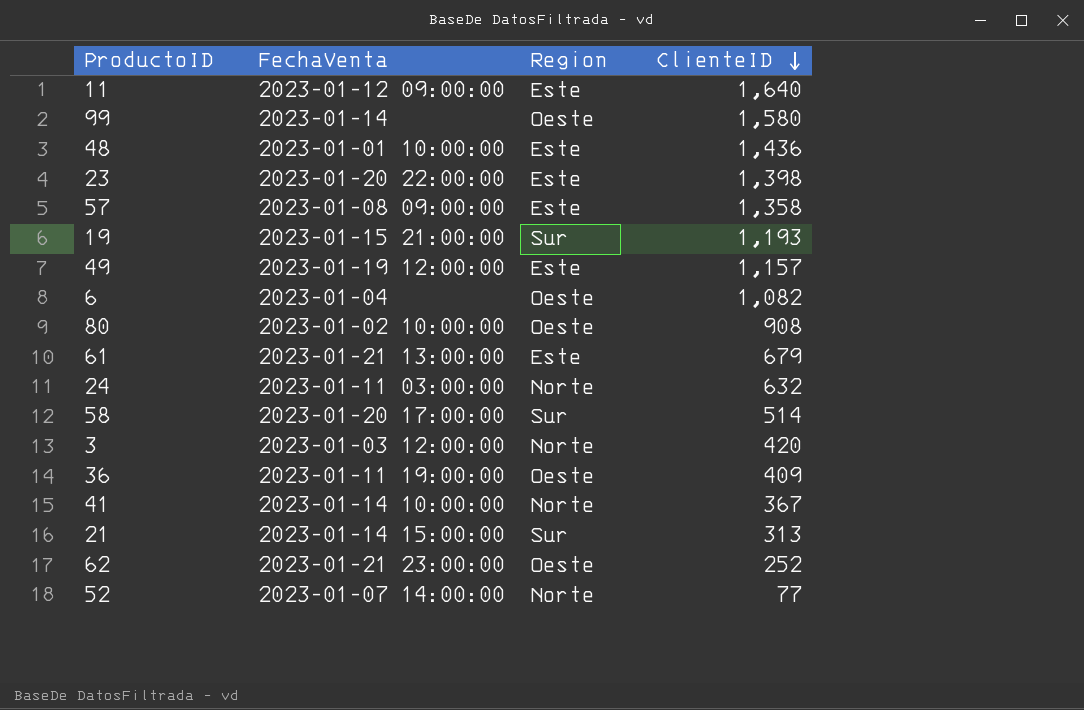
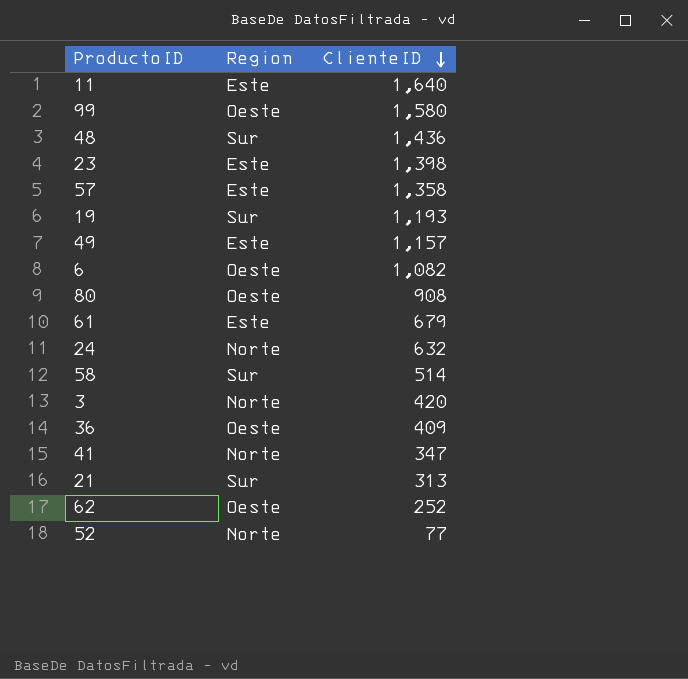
column FechaVenta | position: 2 -> none
48 | Region: Este -> Sur
41 | ClienteID: 367 -> 347

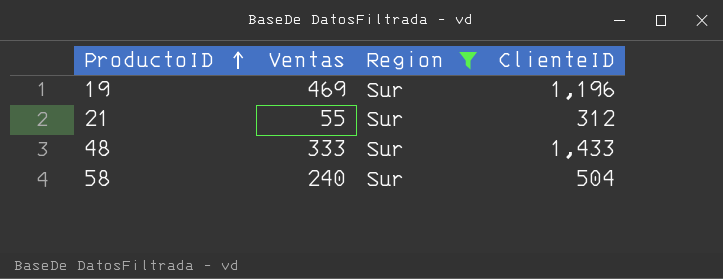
filter: none -> Region = Sur
row order: ClienteID descending -> ProductoID ascending
column Ventas | position: none -> 2
19 | ClienteID: 1,193 -> 1,196
21 | ClienteID: 313 -> 312
48 | ClienteID: 1,436 -> 1,433
58 | ClienteID: 514 -> 504

